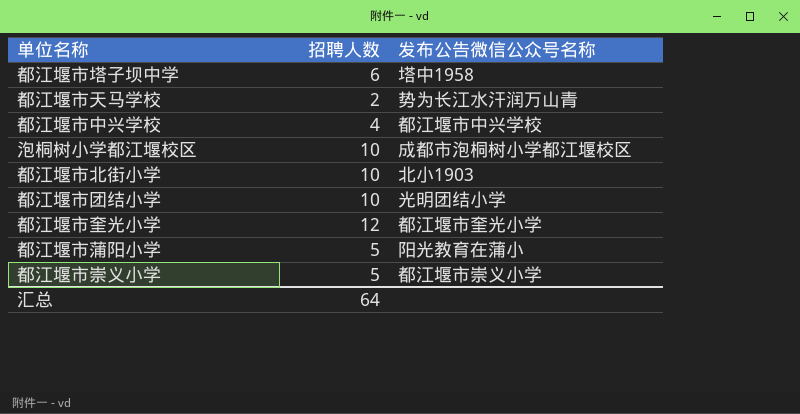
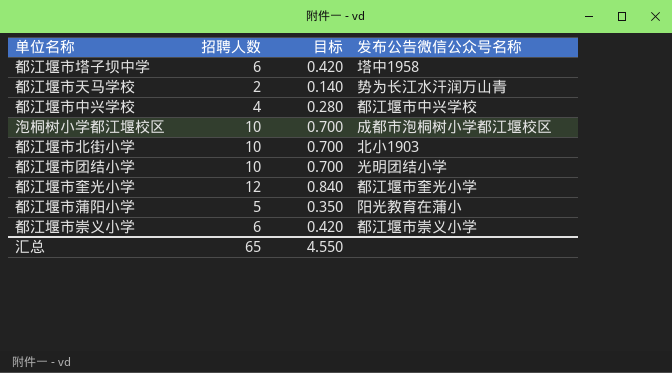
column 目标 | formula: none -> [招聘人数] * 0.07
都江堰市崇义小学 | 招聘人数: 5 -> 6
汇总 | 招聘人数: 64 -> 65

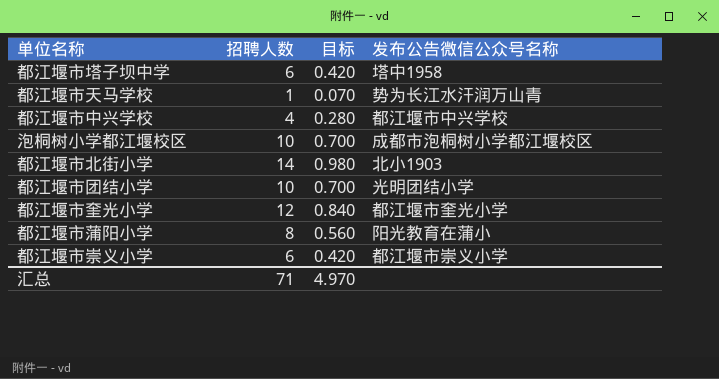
都江堰市天马学校 | 招聘人数: 2 -> 1
都江堰市天马学校 | 目标: 0.140 -> 0.070
都江堰市北街小学 | 招聘人数: 10 -> 14
都江堰市北街小学 | 目标: 0.700 -> 0.980
都江堰市蒲阳小学 | 招聘人数: 5 -> 8
都江堰市蒲阳小学 | 目标: 0.350 -> 0.560
汇总 | 招聘人数: 65 -> 71
汇总 | 目标: 4.550 -> 4.970

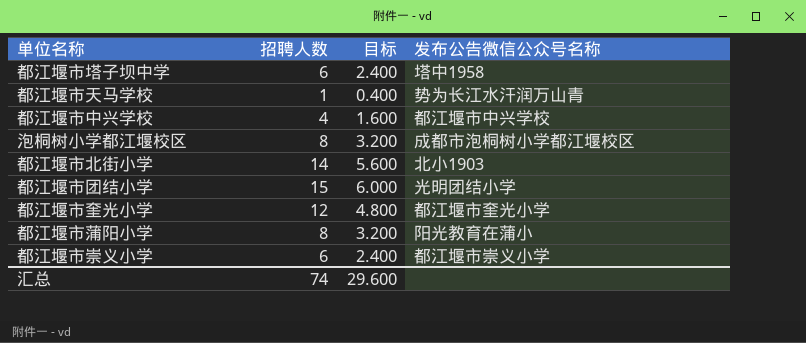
column 目标 | formula: [招聘人数] * 0.07 -> [招聘人数] * 0.4
泡桐树小学都江堰校区 | 招聘人数: 10 -> 8
都江堰市团结小学 | 招聘人数: 10 -> 15
汇总 | 招聘人数: 71 -> 74
汇总 | 目标: 4.970 -> 29.600

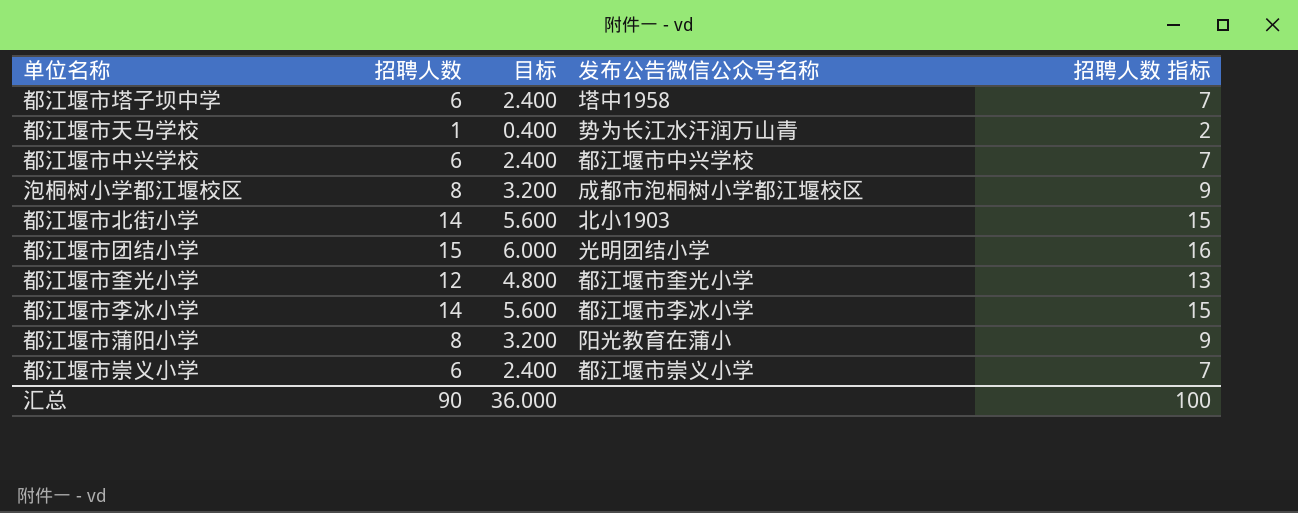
column 招聘人数 指标 | formula: none -> [招聘人数] + 1
都江堰市中兴学校 | 招聘人数: 4 -> 6
都江堰市中兴学校 | 目标: 1.600 -> 2.400
row 都江堰市李冰小学: none -> 14 | 5.600 | 都江堰市李冰小学 | 15
汇总 | 招聘人数: 74 -> 90
汇总 | 目标: 29.600 -> 36.000

